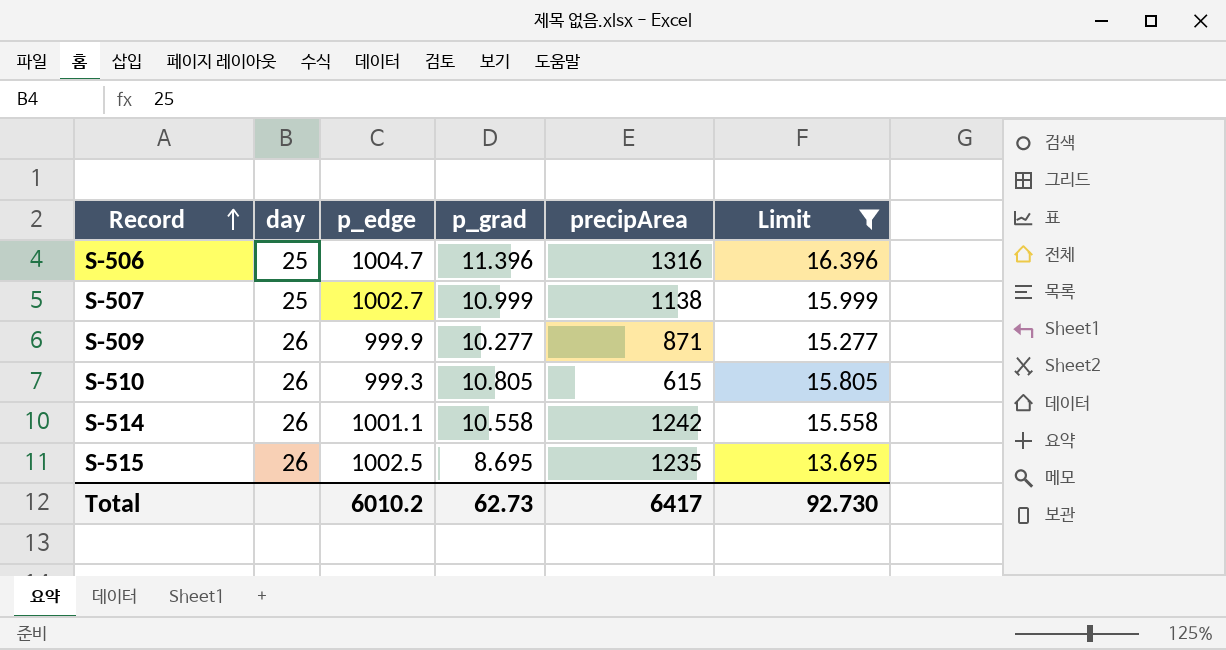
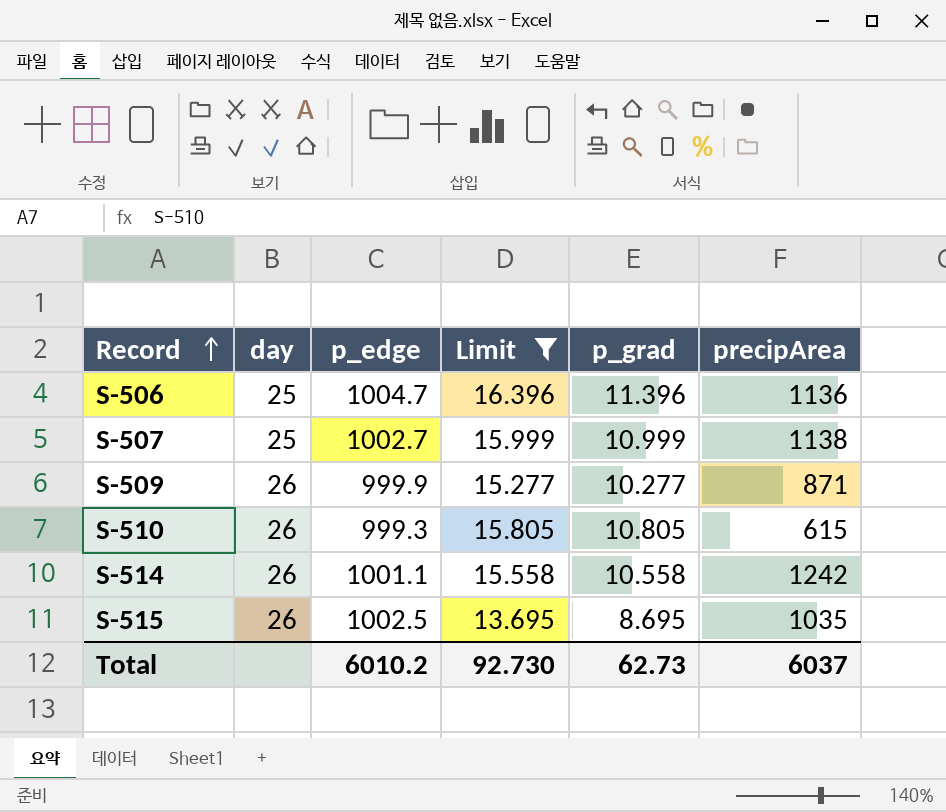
column Limit | position: 6 -> 4
S-506 | precipArea: 1316 -> 1136
S-515 | precipArea: 1235 -> 1035
Total | precipArea: 6417 -> 6037

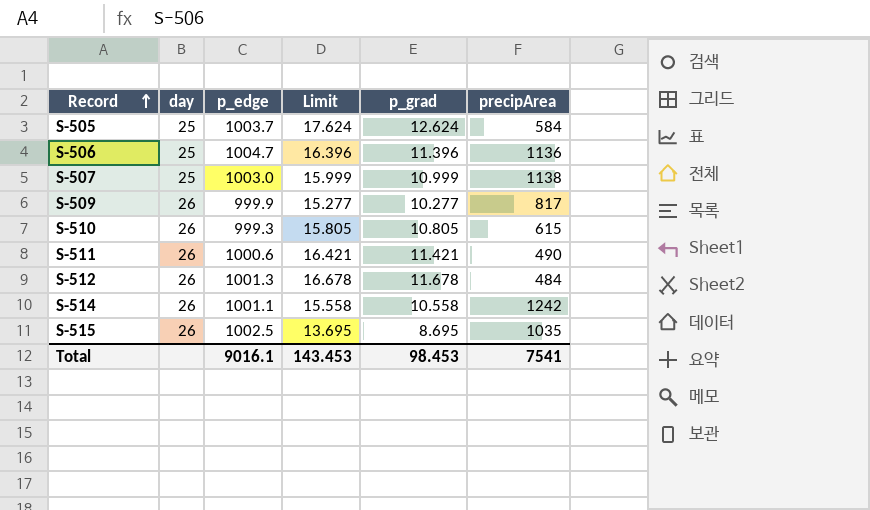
filter: Limit <= 16.396 -> none
S-507 | p_edge: 1002.7 -> 1003.0
S-509 | precipArea: 871 -> 817
Total | p_edge: 6010.2 -> 9016.1
Total | Limit: 92.730 -> 143.453
Total | p_grad: 62.73 -> 98.453
Total | precipArea: 6037 -> 7541

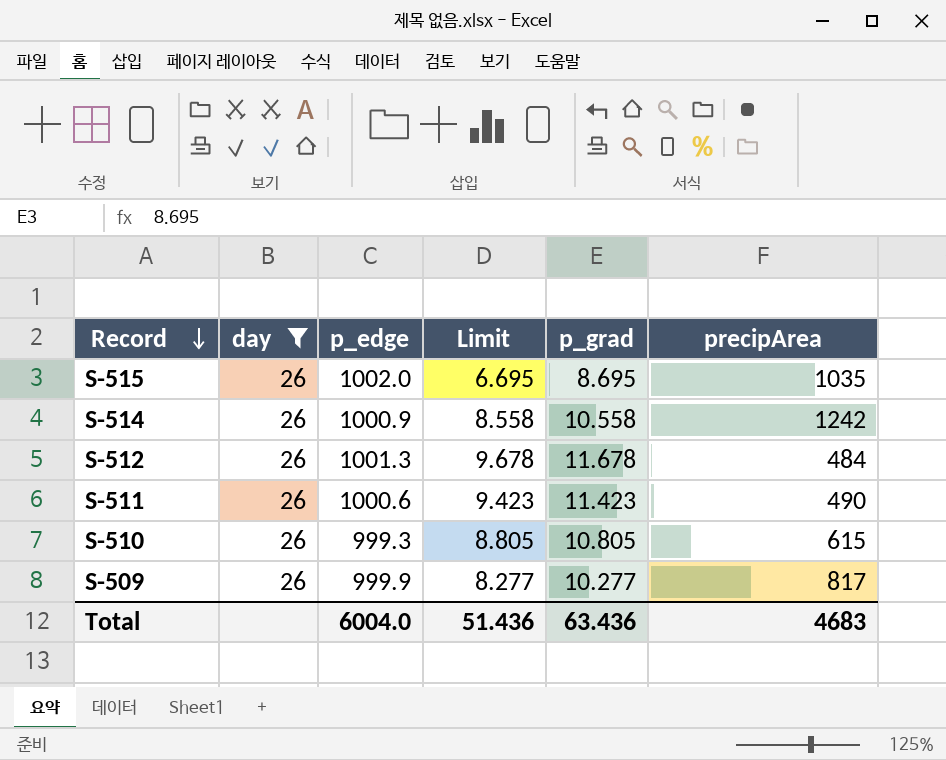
filter: none -> day = 26
row order: Record ascending -> Record descending
column Limit | formula: [p_grad] + 5 -> [p_grad] - 2
S-515 | p_edge: 1002.5 -> 1002.0
S-514 | p_edge: 1001.1 -> 1000.9
S-511 | p_grad: 11.421 -> 11.423
Total | p_edge: 9016.1 -> 6004.0
Total | Limit: 143.453 -> 51.436
Total | p_grad: 98.453 -> 63.436
Total | precipArea: 7541 -> 4683

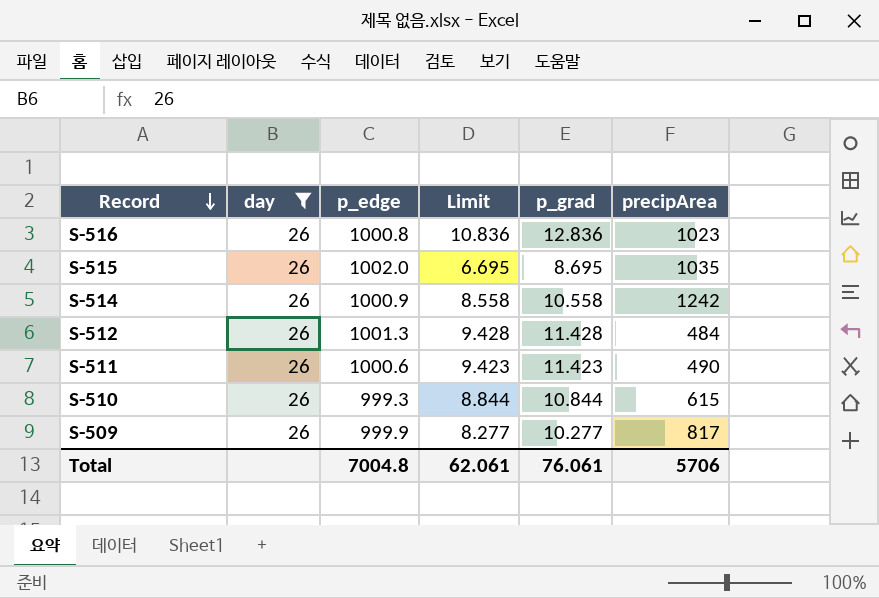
row S-516: none -> 26 | 1000.8 | 10.836 | 12.836 | 1023
S-512 | Limit: 9.678 -> 9.428
S-512 | p_grad: 11.678 -> 11.428
S-510 | Limit: 8.805 -> 8.844
S-510 | p_grad: 10.805 -> 10.844
Total | p_edge: 6004.0 -> 7004.8
Total | Limit: 51.436 -> 62.061
Total | p_grad: 63.436 -> 76.061
Total | precipArea: 4683 -> 5706

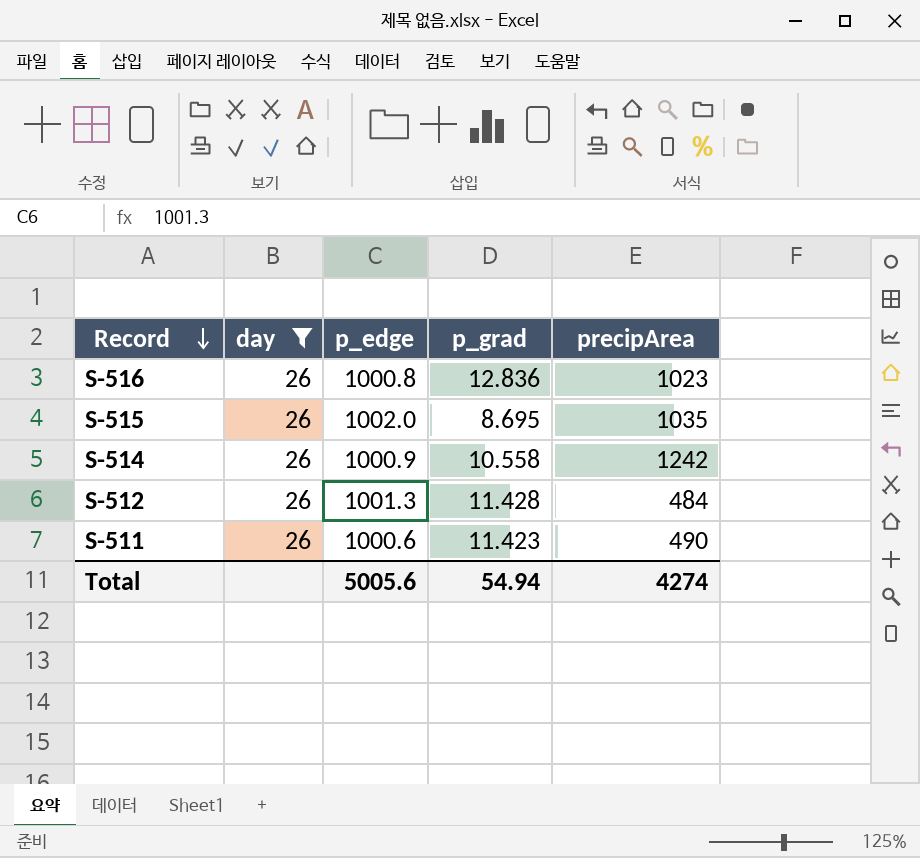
column Limit | formula: [p_grad] - 2 -> none
row S-510: 26 | 999.3 | 8.844 | 10.844 | 615 -> none
row S-509: 26 | 999.9 | 8.277 | 10.277 | 817 -> none
Total | p_edge: 7004.8 -> 5005.6
Total | p_grad: 76.061 -> 54.94
Total | precipArea: 5706 -> 4274

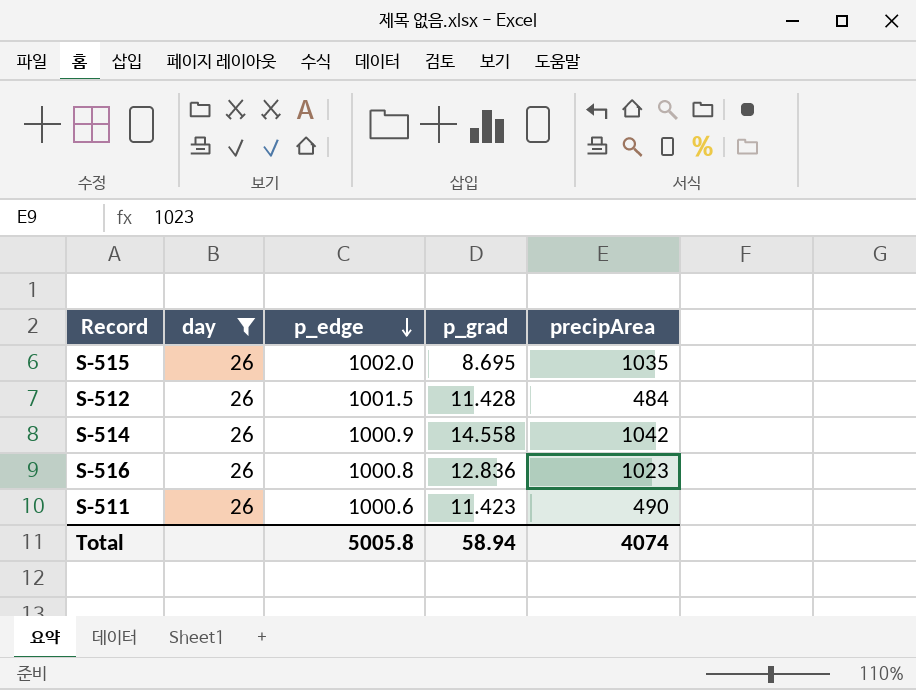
row order: Record descending -> p_edge descending
S-512 | p_edge: 1001.3 -> 1001.5
S-514 | p_grad: 10.558 -> 14.558
S-514 | precipArea: 1242 -> 1042
Total | p_edge: 5005.6 -> 5005.8
Total | p_grad: 54.94 -> 58.94
Total | precipArea: 4274 -> 4074

